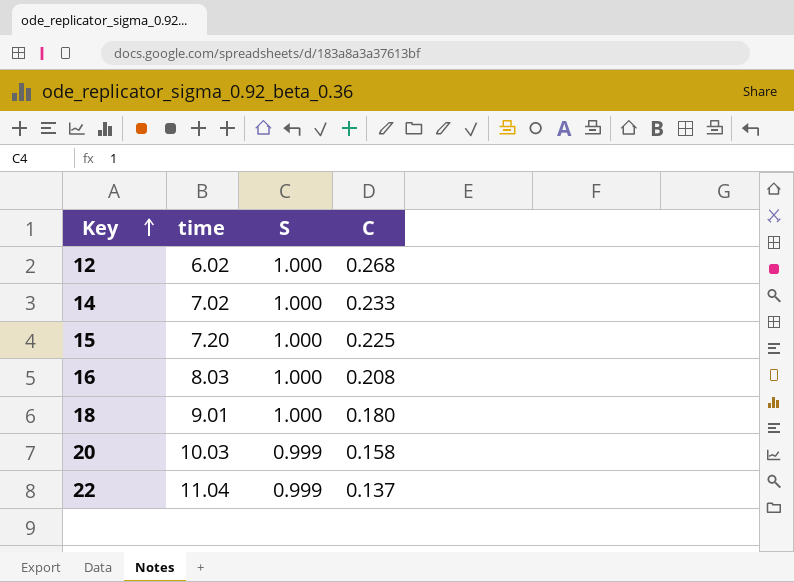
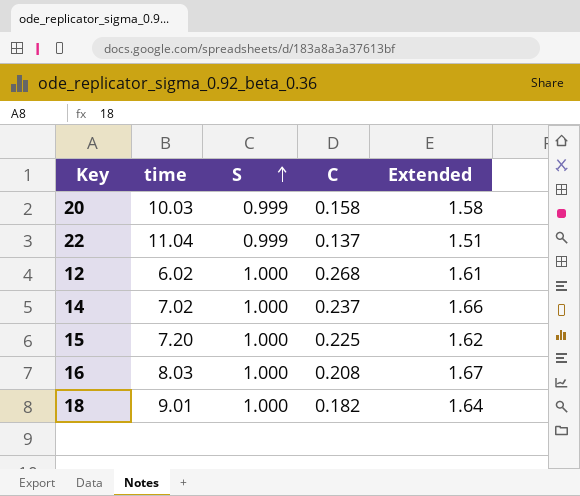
row order: Key ascending -> S ascending
column Extended | formula: none -> [time] * [C]
14 | C: 0.233 -> 0.237
18 | C: 0.180 -> 0.182

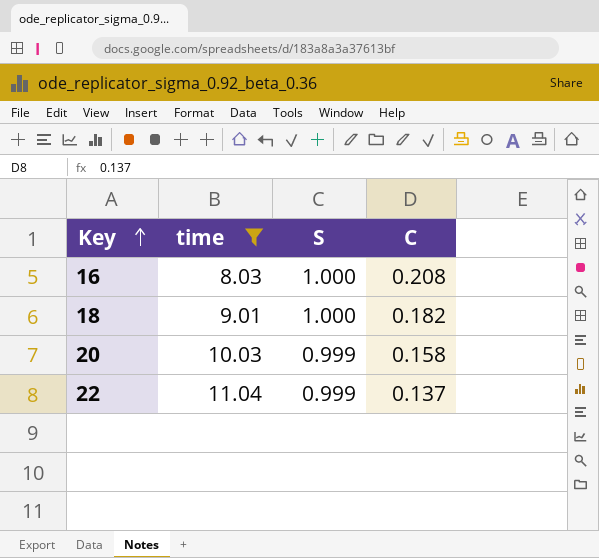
filter: none -> time >= 8.03
row order: S ascending -> Key ascending
column Extended | formula: [time] * [C] -> none

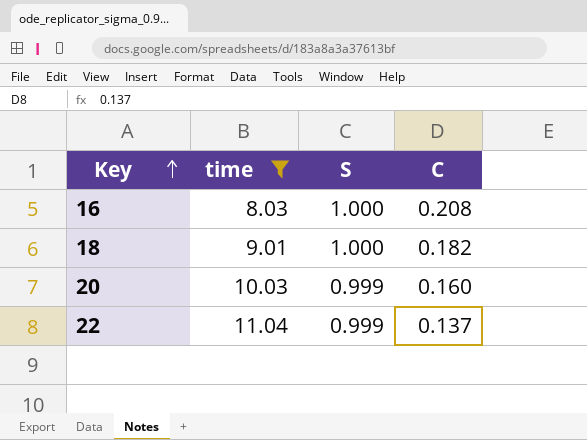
20 | C: 0.158 -> 0.160

